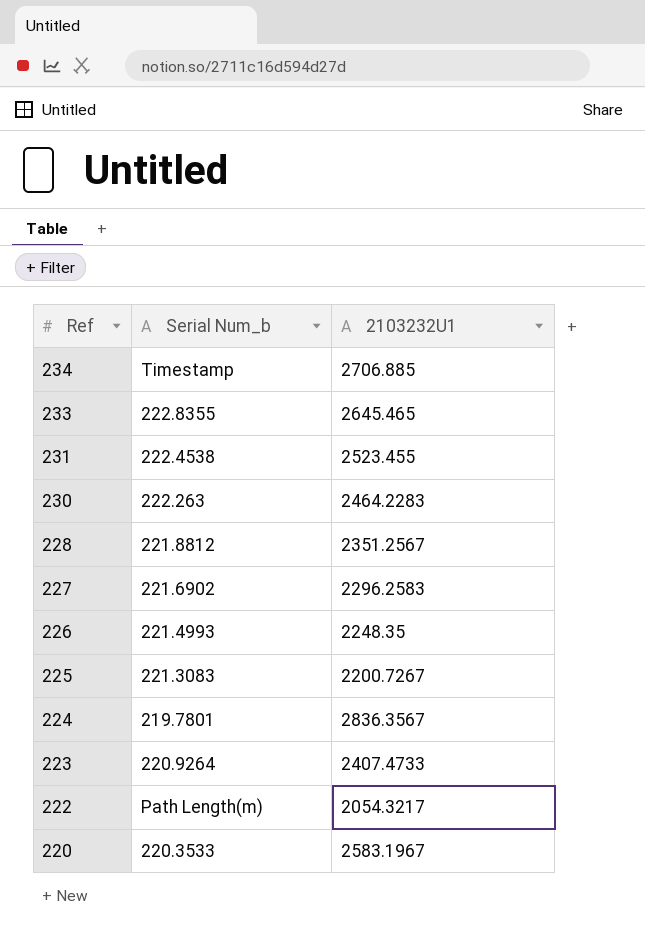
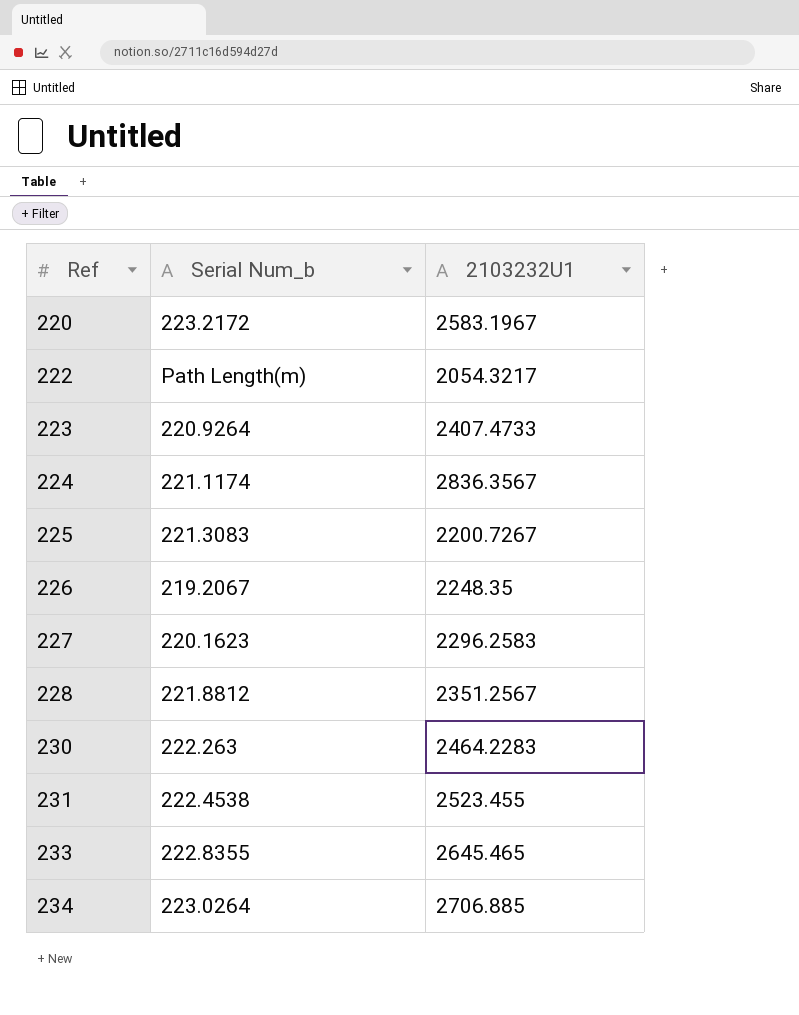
row order: Ref descending -> Ref ascending
220 | Serial Num_b: 220.3533 -> 223.2172
224 | Serial Num_b: 219.7801 -> 221.1174
226 | Serial Num_b: 221.4993 -> 219.2067
227 | Serial Num_b: 221.6902 -> 220.1623
234 | Serial Num_b: Timestamp -> 223.0264

